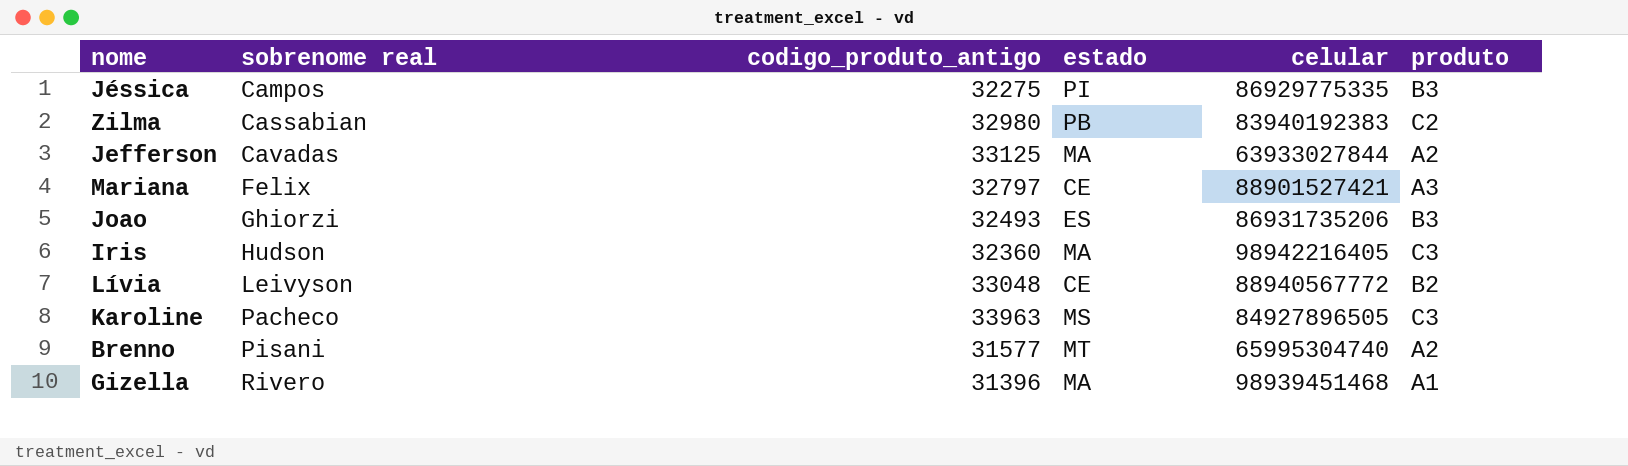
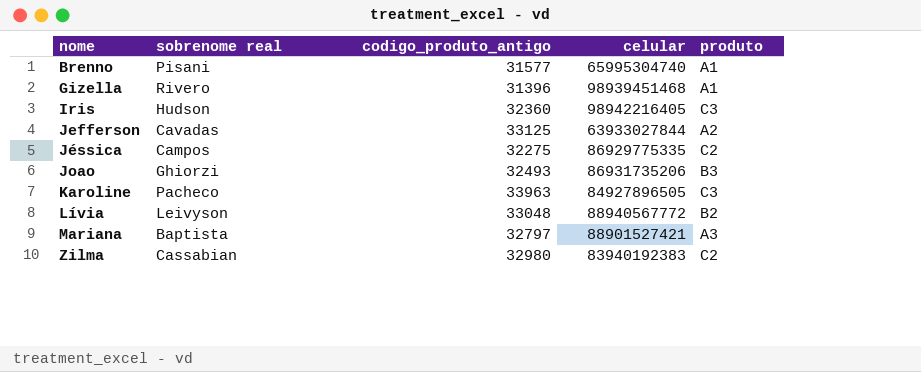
row order: sobrenome real ascending -> nome ascending
column estado | position: 4 -> none
Brenno | produto: A2 -> A1
Jéssica | produto: B3 -> C2
Mariana | sobrenome real: Felix -> Baptista

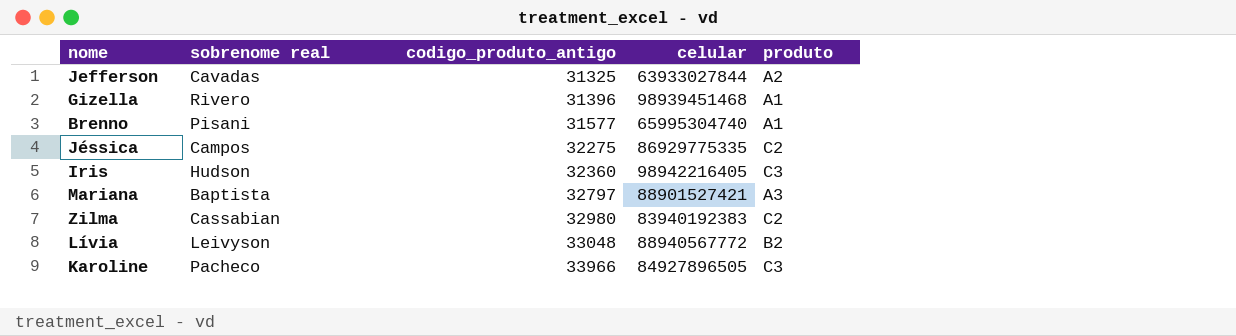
row order: nome ascending -> codigo_produto_antigo ascending
row Joao: Ghiorzi | 32493 | 86931735206 | B3 -> none
Jefferson | codigo_produto_antigo: 33125 -> 31325
Karoline | codigo_produto_antigo: 33963 -> 33966

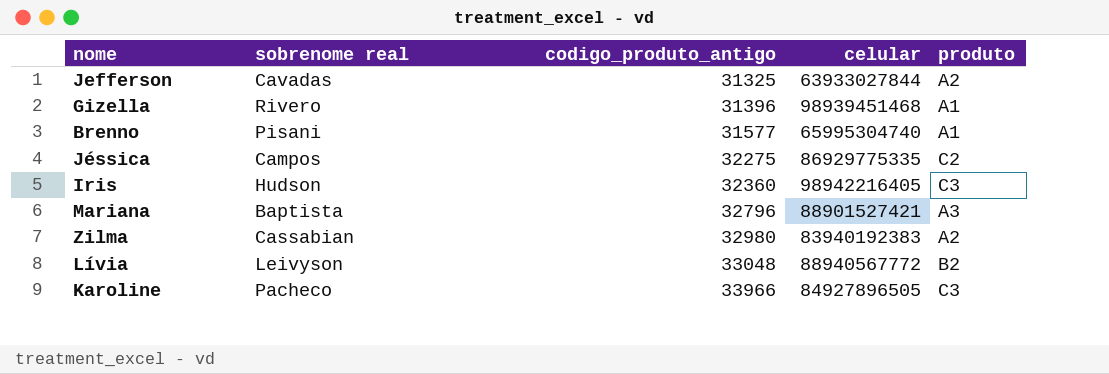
Mariana | codigo_produto_antigo: 32797 -> 32796
Zilma | produto: C2 -> A2

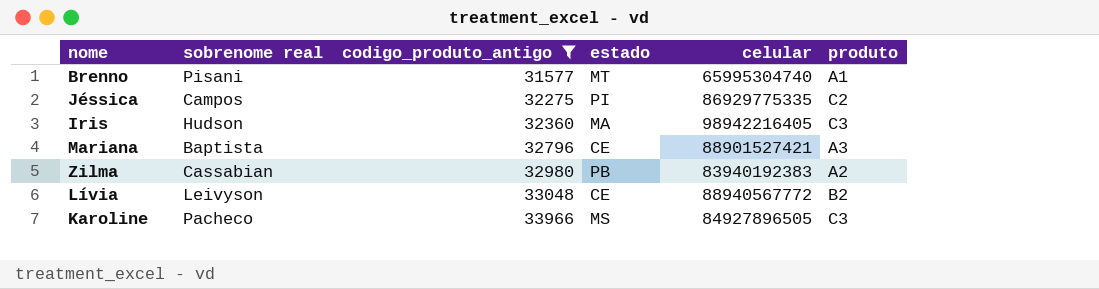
filter: none -> codigo_produto_antigo >= 31577
column estado | position: none -> 4

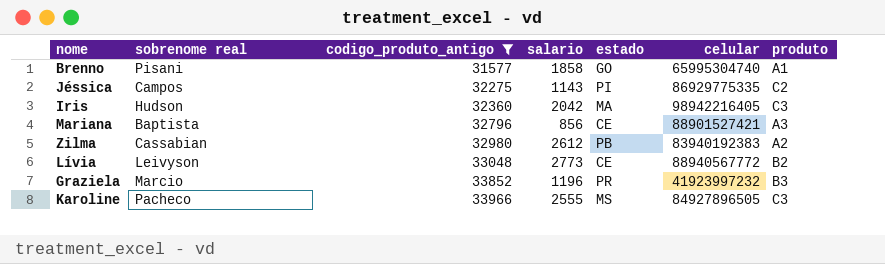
column salario | position: none -> 4
Brenno | estado: MT -> GO
row Graziela: none -> Marcio | 33852 | 1196 | PR | 41923997232 | B3

